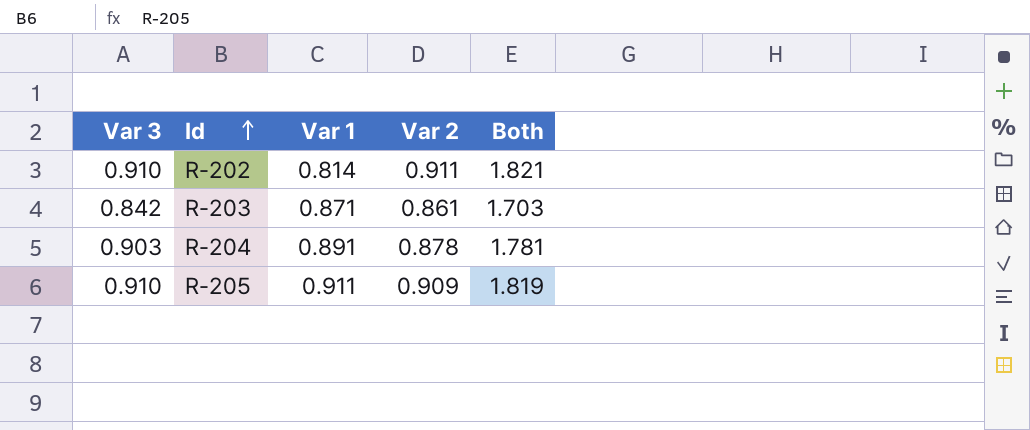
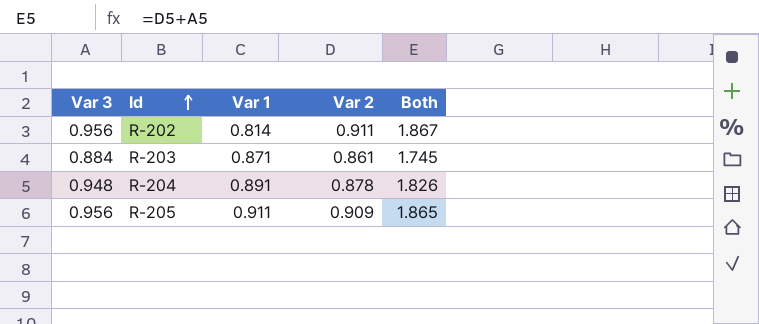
R-202 | Var 3: 0.910 -> 0.956
R-202 | Both: 1.821 -> 1.867
R-203 | Var 3: 0.842 -> 0.884
R-203 | Both: 1.703 -> 1.745
R-204 | Var 3: 0.903 -> 0.948
R-204 | Both: 1.781 -> 1.826
R-205 | Var 3: 0.910 -> 0.956
R-205 | Both: 1.819 -> 1.865

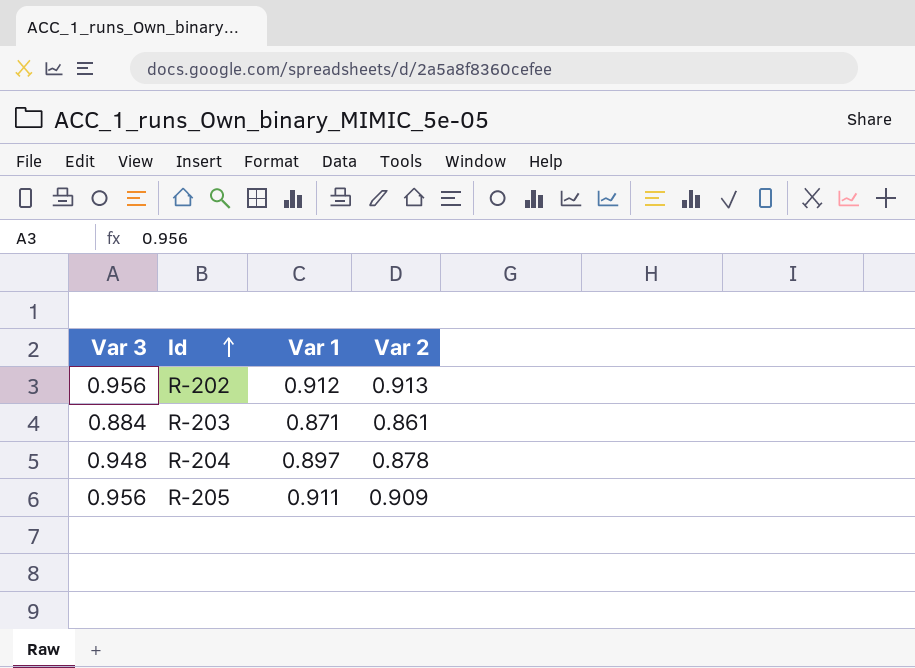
column Both | formula: [Var 3] + [Var 2] -> none
R-202 | Var 1: 0.814 -> 0.912
R-202 | Var 2: 0.911 -> 0.913
R-204 | Var 1: 0.891 -> 0.897

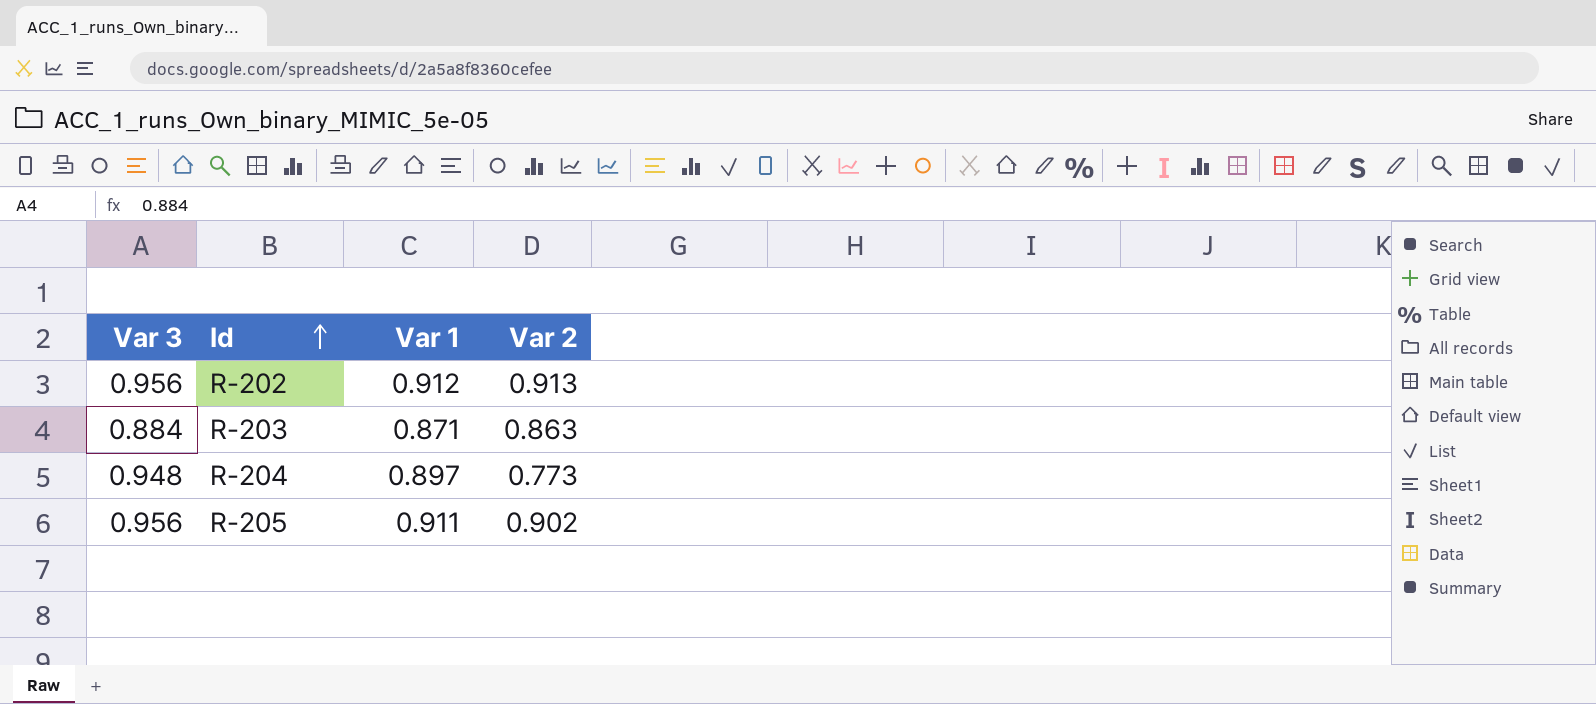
R-203 | Var 2: 0.861 -> 0.863
R-204 | Var 2: 0.878 -> 0.773
R-205 | Var 2: 0.909 -> 0.902

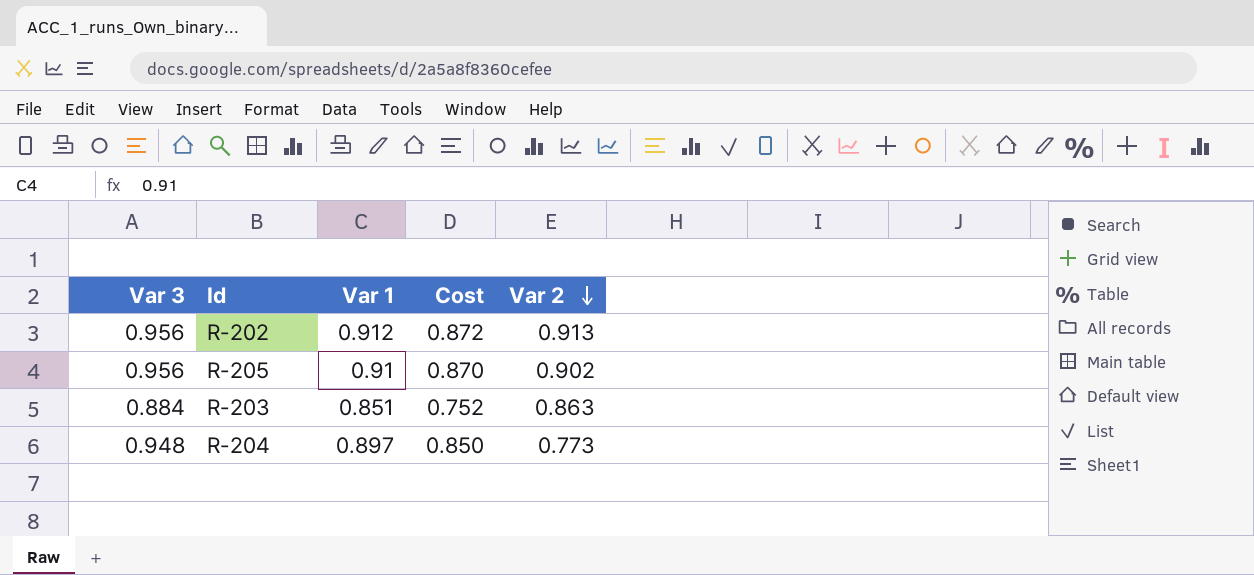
row order: Id ascending -> Var 2 descending
column Cost | formula: none -> [Var 3] * [Var 1]
R-205 | Var 1: 0.911 -> 0.91
R-203 | Var 1: 0.871 -> 0.851

